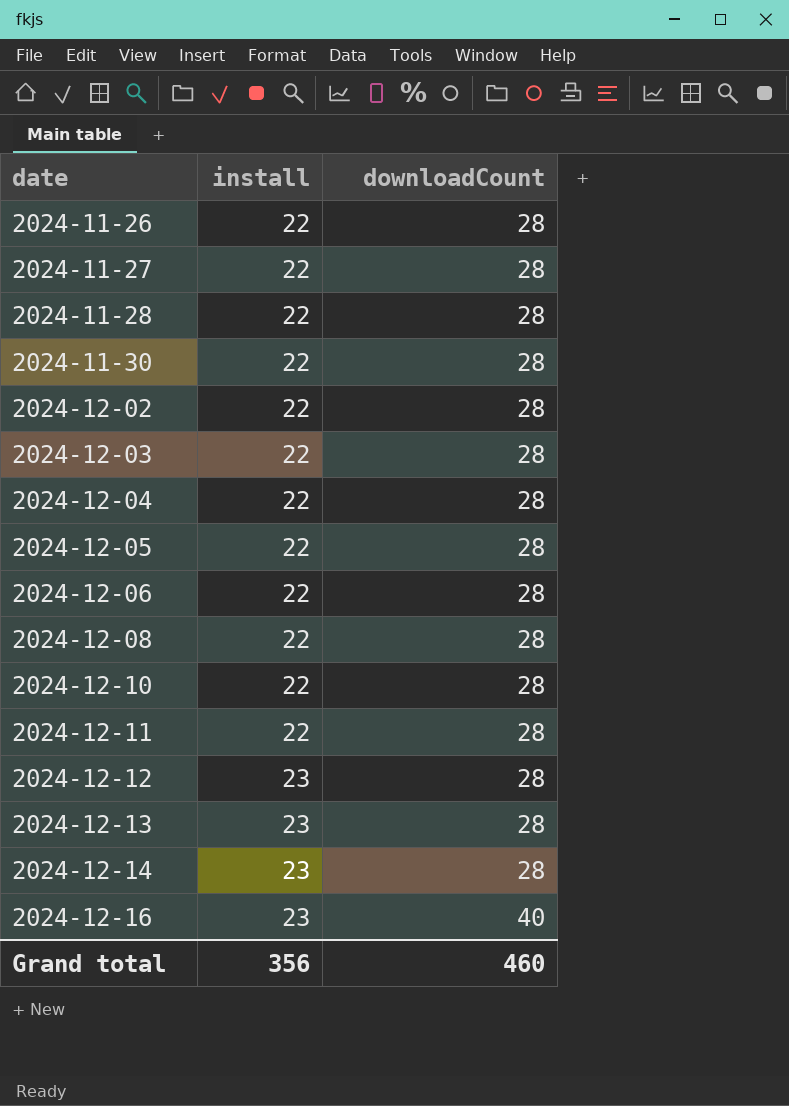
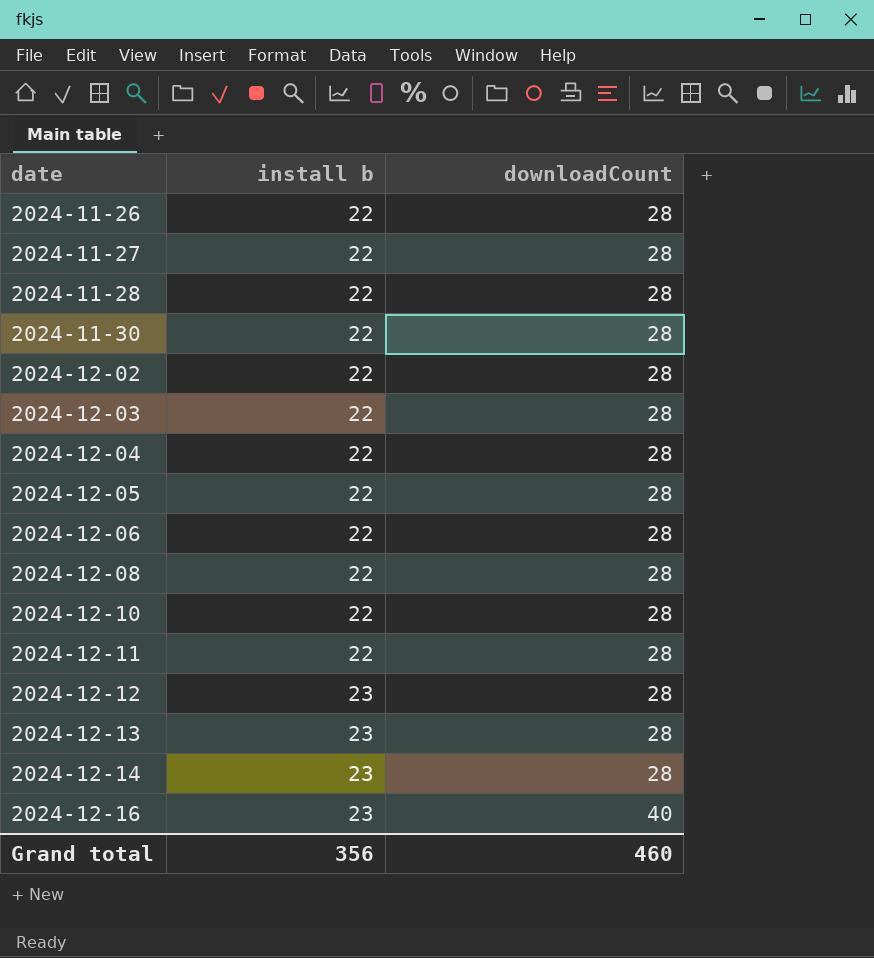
column name: install -> install b

